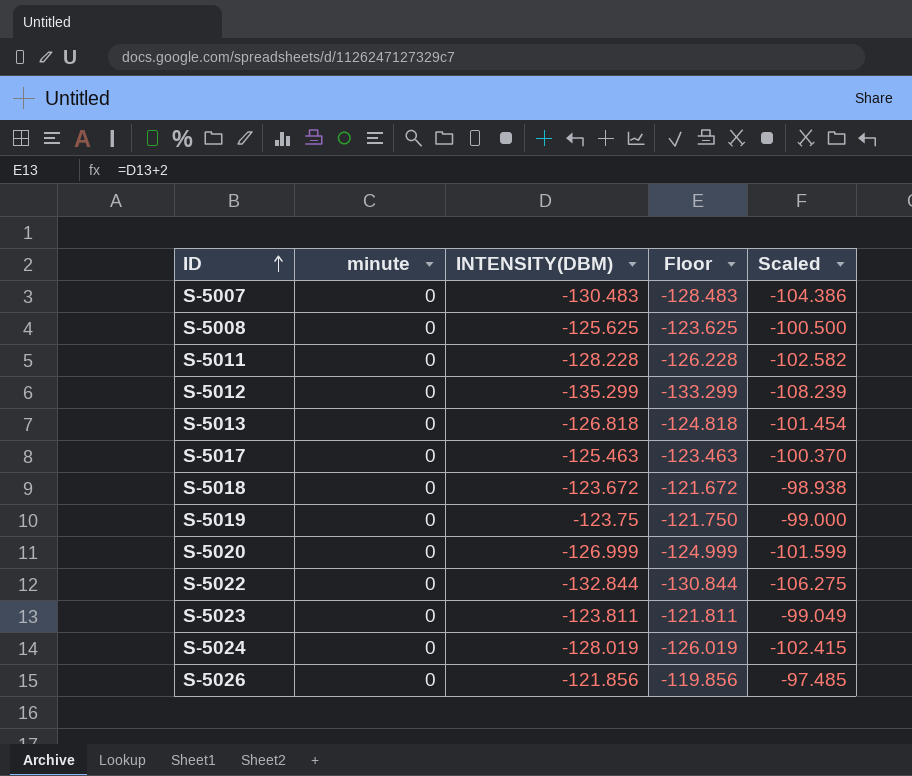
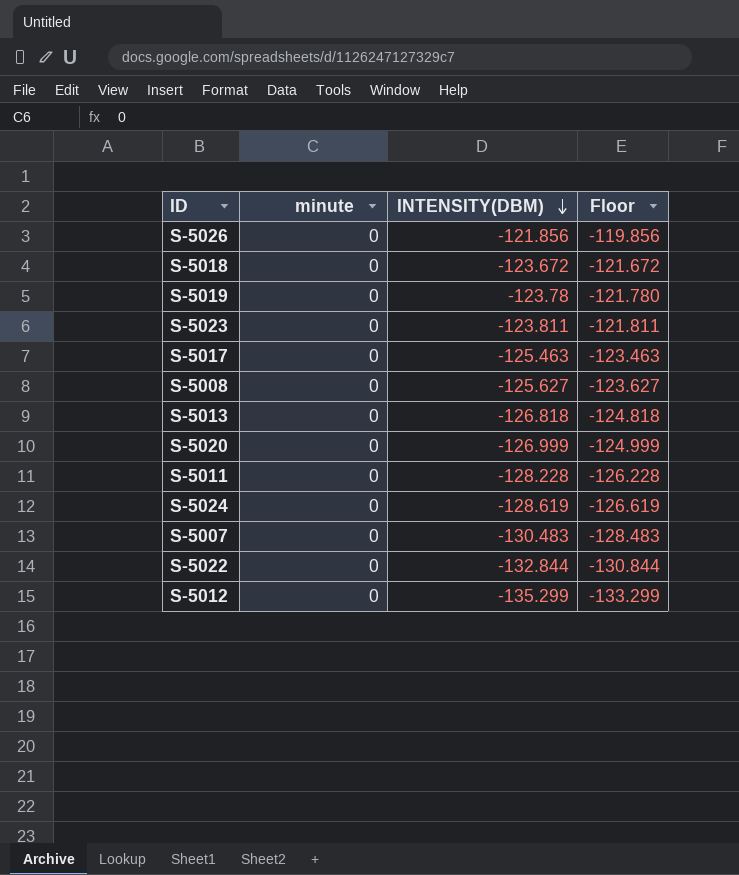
row order: ID ascending -> INTENSITY(DBM) descending
column Scaled | formula: [INTENSITY(DBM)] * 0.8 -> none
S-5019 | INTENSITY(DBM): -123.75 -> -123.78
S-5019 | Floor: -121.750 -> -121.780
S-5008 | INTENSITY(DBM): -125.625 -> -125.627
S-5008 | Floor: -123.625 -> -123.627
S-5024 | INTENSITY(DBM): -128.019 -> -128.619
S-5024 | Floor: -126.019 -> -126.619

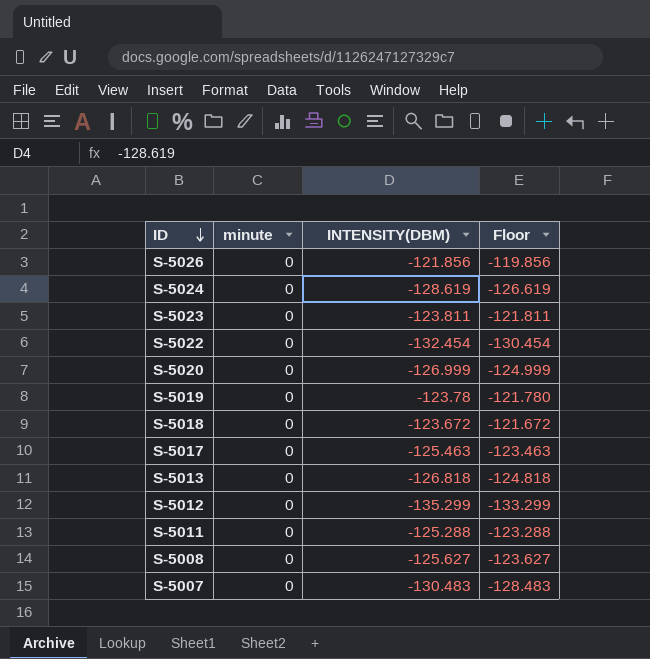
row order: INTENSITY(DBM) descending -> ID descending
S-5022 | INTENSITY(DBM): -132.844 -> -132.454
S-5022 | Floor: -130.844 -> -130.454
S-5011 | INTENSITY(DBM): -128.228 -> -125.288
S-5011 | Floor: -126.228 -> -123.288

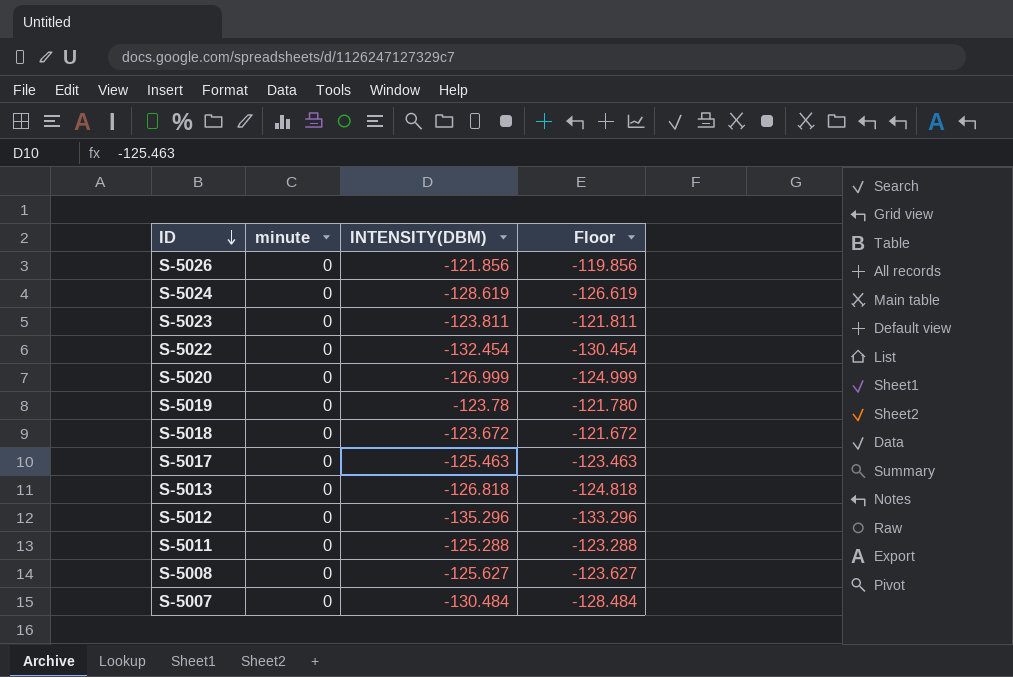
S-5012 | INTENSITY(DBM): -135.299 -> -135.296
S-5012 | Floor: -133.299 -> -133.296
S-5007 | INTENSITY(DBM): -130.483 -> -130.484
S-5007 | Floor: -128.483 -> -128.484

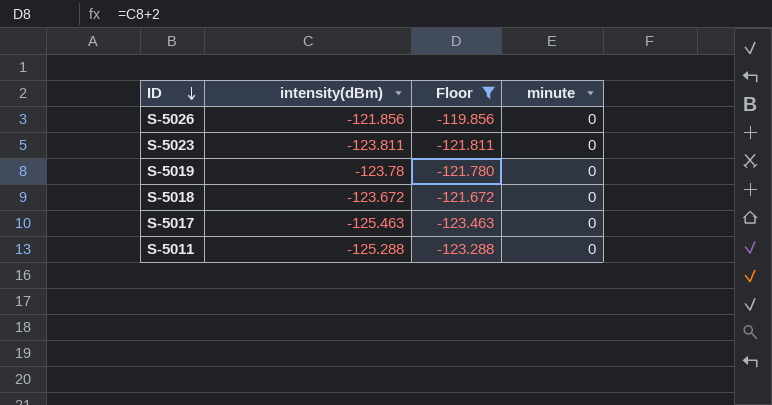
filter: none -> Floor >= -123.463
column name: INTENSITY(DBM) -> intensity(dBm)
column minute | position: 2 -> 4

